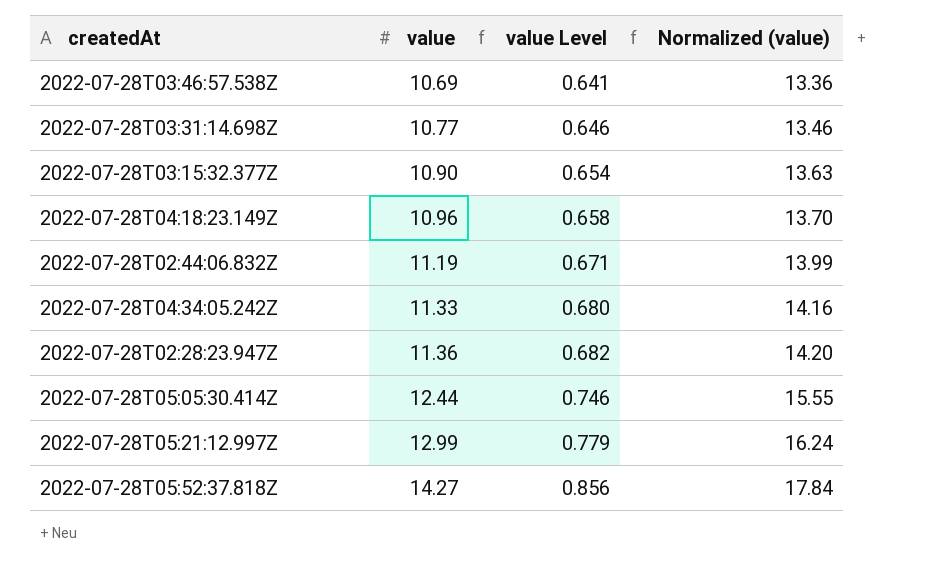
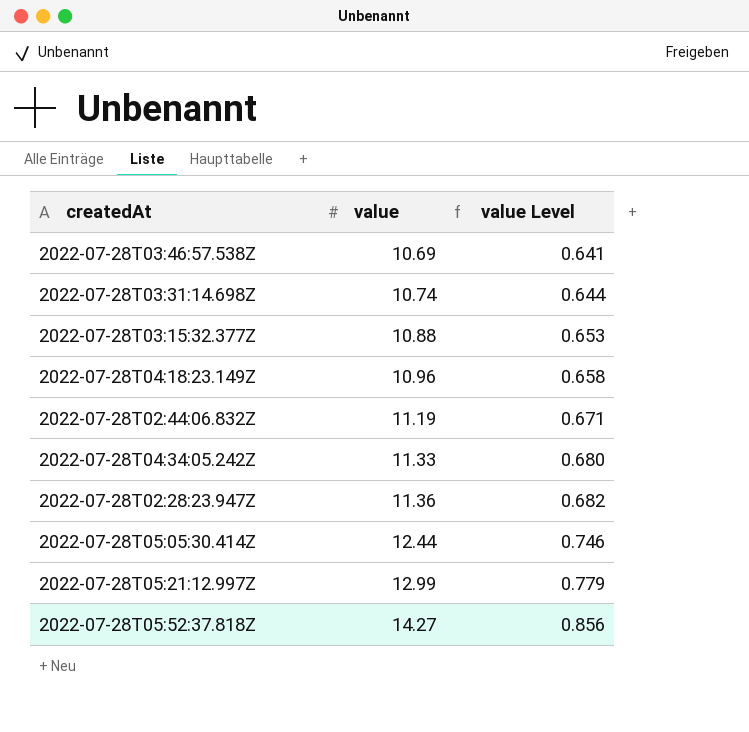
column Normalized (value) | formula: [value] * 1.25 -> none
2022-07-28T03:31:14.698Z | value: 10.77 -> 10.74
2022-07-28T03:31:14.698Z | value Level: 0.646 -> 0.644
2022-07-28T03:15:32.377Z | value: 10.90 -> 10.88
2022-07-28T03:15:32.377Z | value Level: 0.654 -> 0.653

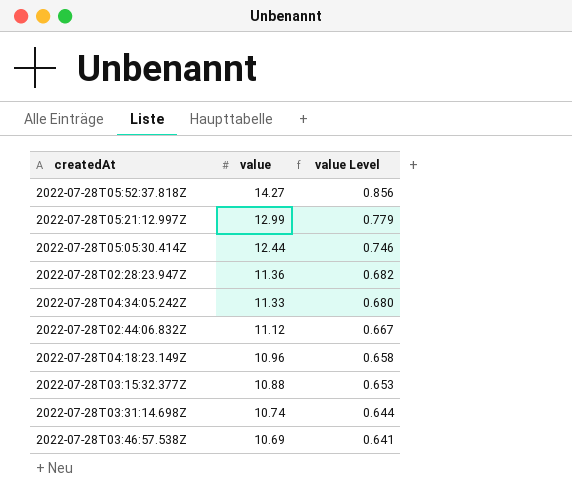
row order: value ascending -> value descending
2022-07-28T02:44:06.832Z | value: 11.19 -> 11.12
2022-07-28T02:44:06.832Z | value Level: 0.671 -> 0.667

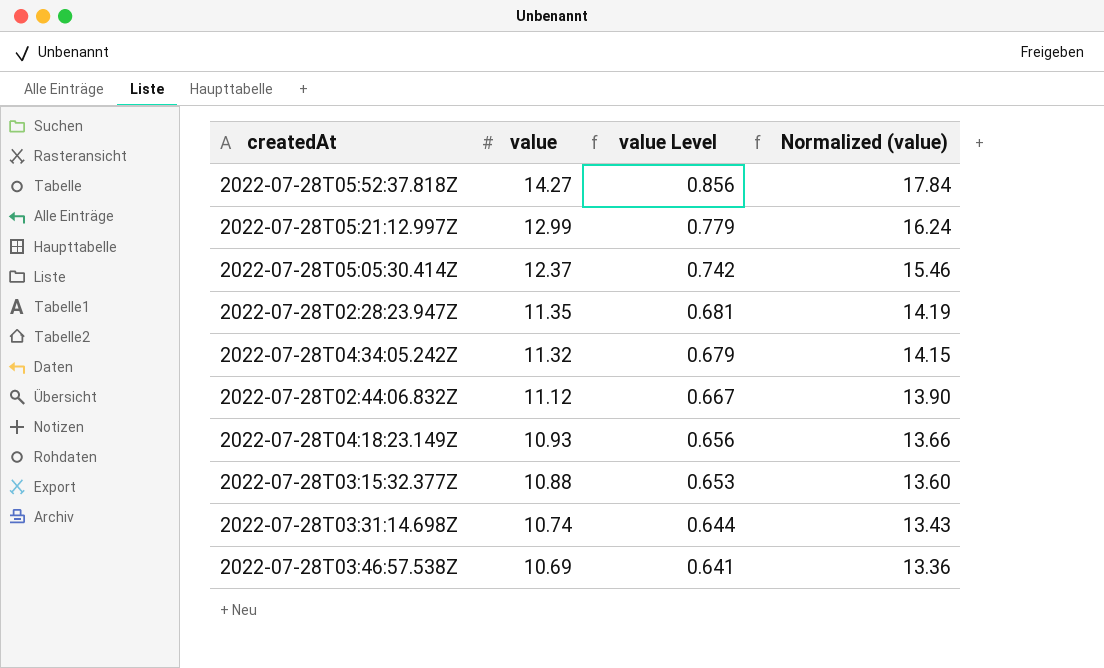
column Normalized (value) | formula: none -> [value] * 1.25
2022-07-28T05:05:30.414Z | value: 12.44 -> 12.37
2022-07-28T05:05:30.414Z | value Level: 0.746 -> 0.742
2022-07-28T02:28:23.947Z | value: 11.36 -> 11.35
2022-07-28T02:28:23.947Z | value Level: 0.682 -> 0.681
2022-07-28T04:34:05.242Z | value: 11.33 -> 11.32
2022-07-28T04:34:05.242Z | value Level: 0.680 -> 0.679
2022-07-28T04:18:23.149Z | value: 10.96 -> 10.93
2022-07-28T04:18:23.149Z | value Level: 0.658 -> 0.656

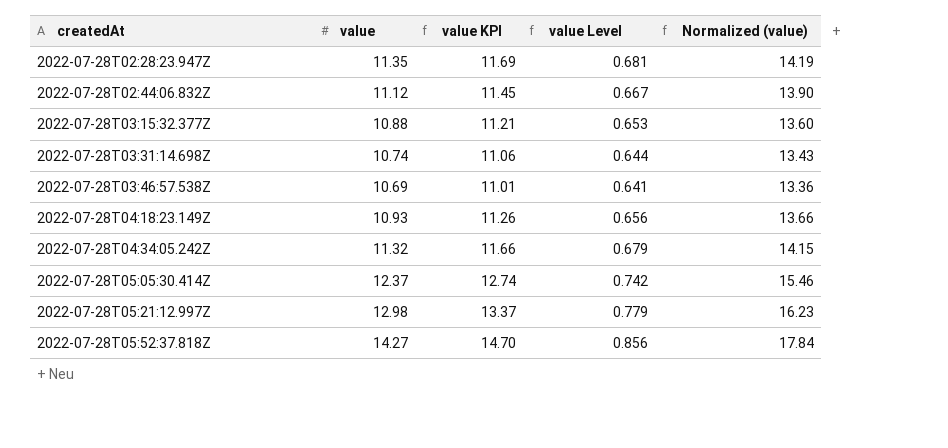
row order: value descending -> createdAt ascending
column value KPI | formula: none -> [value] * 1.03
2022-07-28T05:21:12.997Z | value: 12.99 -> 12.98
2022-07-28T05:21:12.997Z | Normalized (value): 16.24 -> 16.23

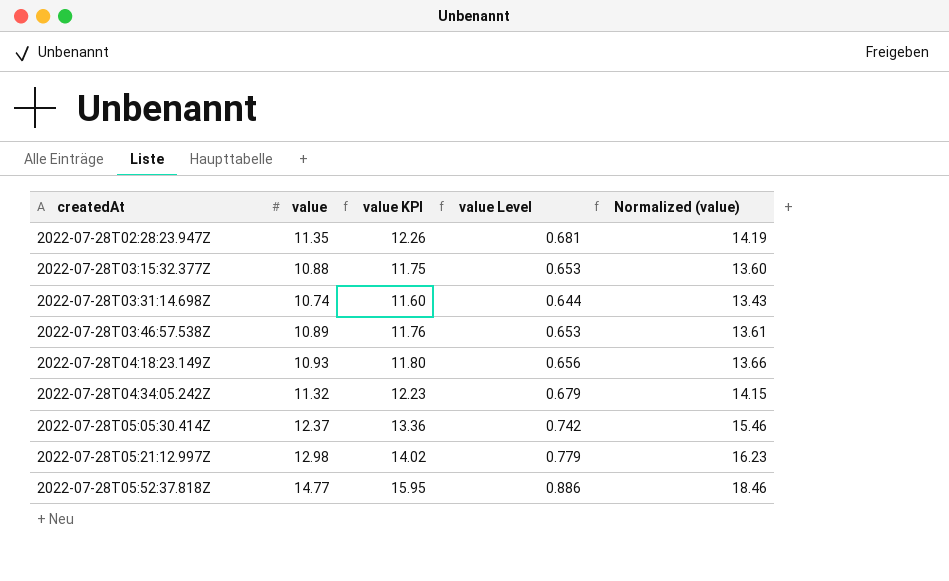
column value KPI | formula: [value] * 1.03 -> [value] * 1.08
row 2022-07-28T02:44:06.832Z: 11.12 | 11.45 | 0.667 | 13.90 -> none
2022-07-28T03:46:57.538Z | value: 10.69 -> 10.89
2022-07-28T03:46:57.538Z | value Level: 0.641 -> 0.653
2022-07-28T03:46:57.538Z | Normalized (value): 13.36 -> 13.61
2022-07-28T05:52:37.818Z | value: 14.27 -> 14.77
2022-07-28T05:52:37.818Z | value Level: 0.856 -> 0.886
2022-07-28T05:52:37.818Z | Normalized (value): 17.84 -> 18.46

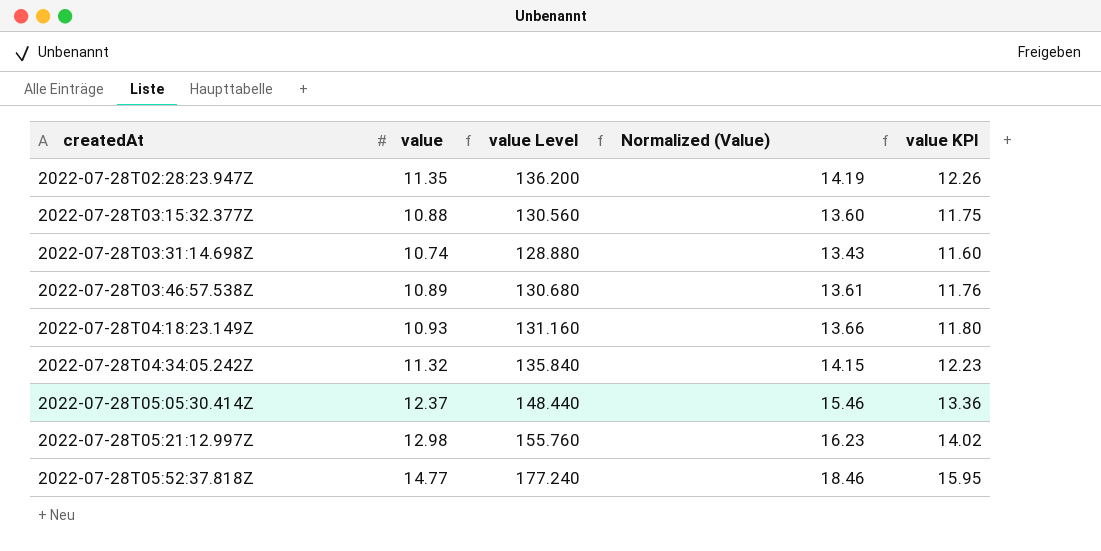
column value Level | formula: [value] * 0.06 -> [value] * 12
column name: Normalized (value) -> Normalized (Value)
column value KPI | position: 3 -> 5

